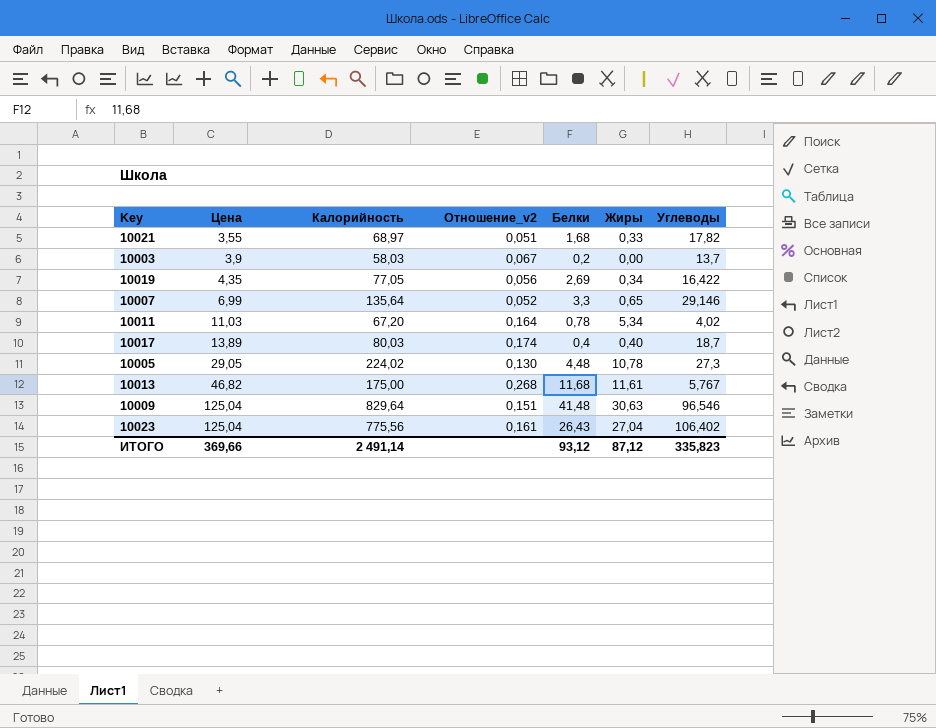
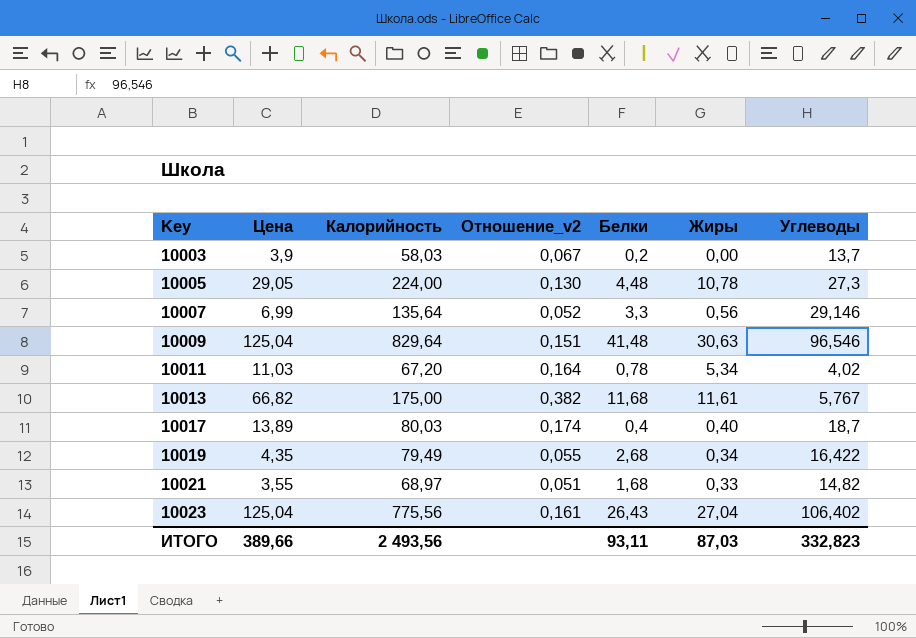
row order: Цена ascending -> Key ascending
10005 | Калорийность: 224,02 -> 224,00
10007 | Жиры: 0,65 -> 0,56
10013 | Цена: 46,82 -> 66,82
10013 | Отношение_v2: 0,268 -> 0,382
10019 | Калорийность: 77,05 -> 79,49
10019 | Отношение_v2: 0,056 -> 0,055
10019 | Белки: 2,69 -> 2,68
10021 | Углеводы: 17,82 -> 14,82
ИТОГО | Цена: 369,66 -> 389,66
ИТОГО | Калорийность: 2 491,14 -> 2 493,56
ИТОГО | Белки: 93,12 -> 93,11
ИТОГО | Жиры: 87,12 -> 87,03
ИТОГО | Углеводы: 335,823 -> 332,823

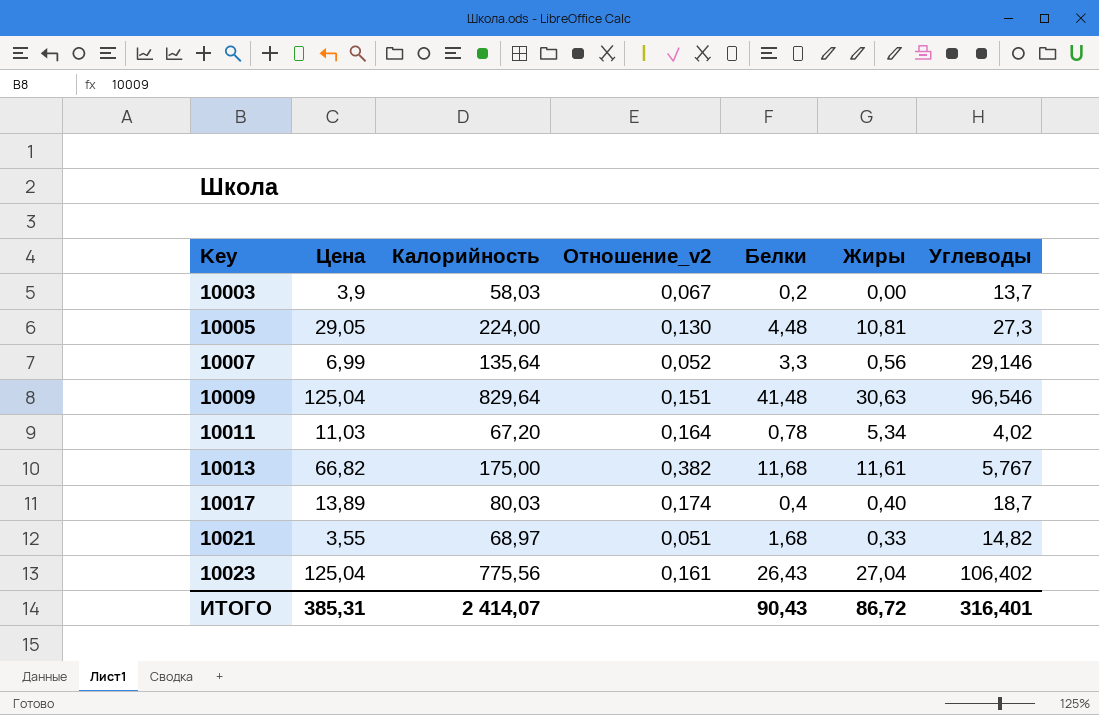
row 10019: 4,35 | 79,49 | 0,055 | 2,68 | 0,34 | 16,422 -> none
10005 | Жиры: 10,78 -> 10,81
ИТОГО | Цена: 389,66 -> 385,31
ИТОГО | Калорийность: 2 493,56 -> 2 414,07
ИТОГО | Белки: 93,11 -> 90,43
ИТОГО | Жиры: 87,03 -> 86,72
ИТОГО | Углеводы: 332,823 -> 316,401

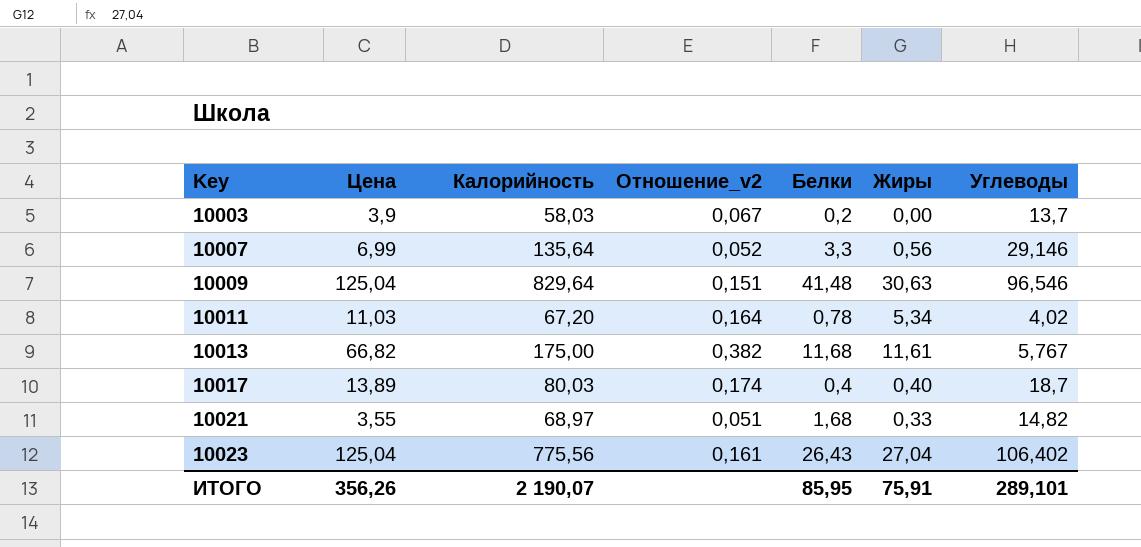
row 10005: 29,05 | 224,00 | 0,130 | 4,48 | 10,81 | 27,3 -> none
ИТОГО | Цена: 385,31 -> 356,26
ИТОГО | Калорийность: 2 414,07 -> 2 190,07
ИТОГО | Белки: 90,43 -> 85,95
ИТОГО | Жиры: 86,72 -> 75,91
ИТОГО | Углеводы: 316,401 -> 289,101

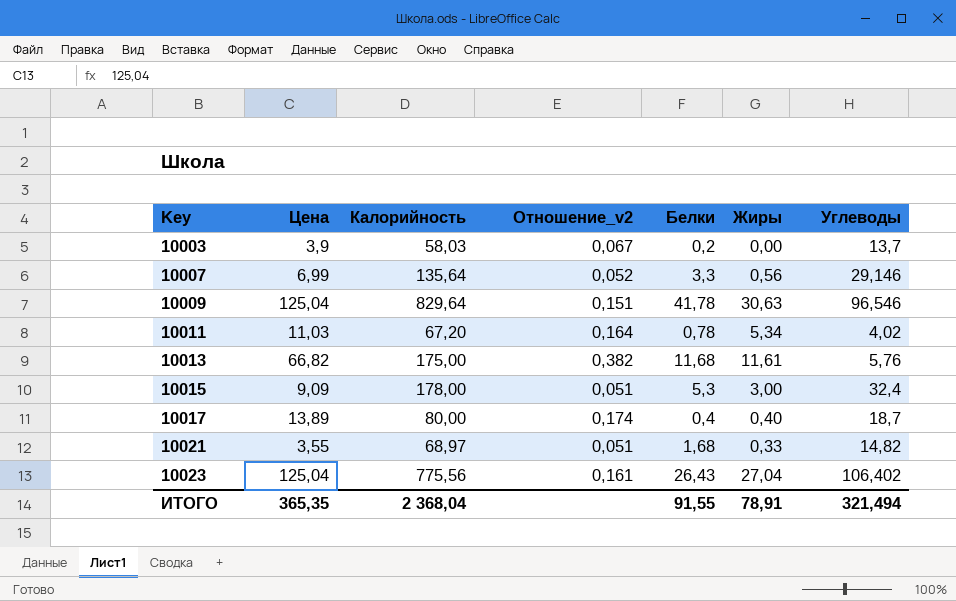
10009 | Белки: 41,48 -> 41,78
10013 | Углеводы: 5,767 -> 5,76
row 10015: none -> 9,09 | 178,00 | 0,051 | 5,3 | 3,00 | 32,4
10017 | Калорийность: 80,03 -> 80,00
ИТОГО | Цена: 356,26 -> 365,35
ИТОГО | Калорийность: 2 190,07 -> 2 368,04
ИТОГО | Белки: 85,95 -> 91,55
ИТОГО | Жиры: 75,91 -> 78,91
ИТОГО | Углеводы: 289,101 -> 321,494

